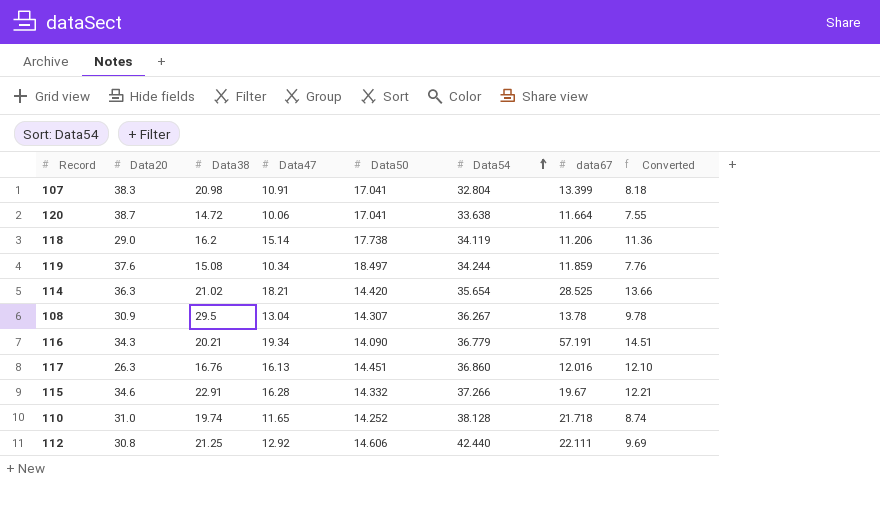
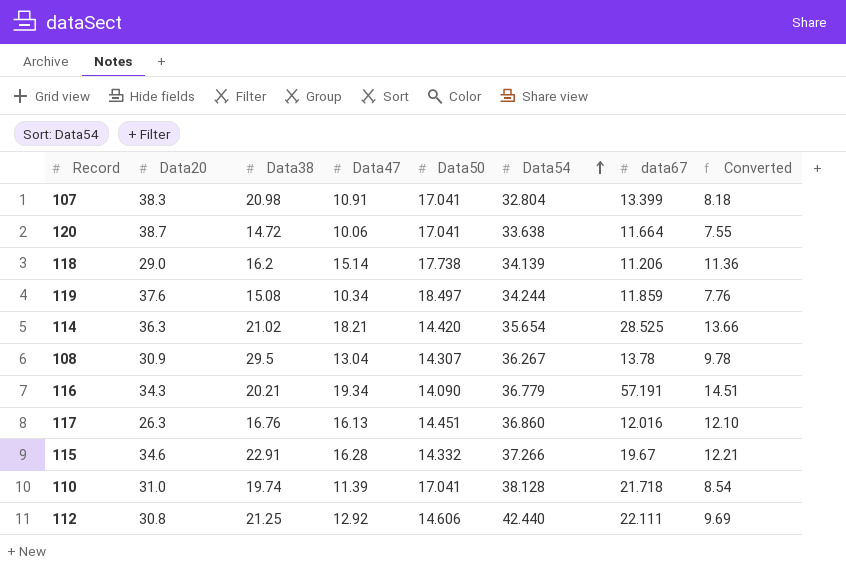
118 | Data54: 34.119 -> 34.139
110 | Data47: 11.65 -> 11.39
110 | Data50: 14.252 -> 17.041
110 | Converted: 8.74 -> 8.54

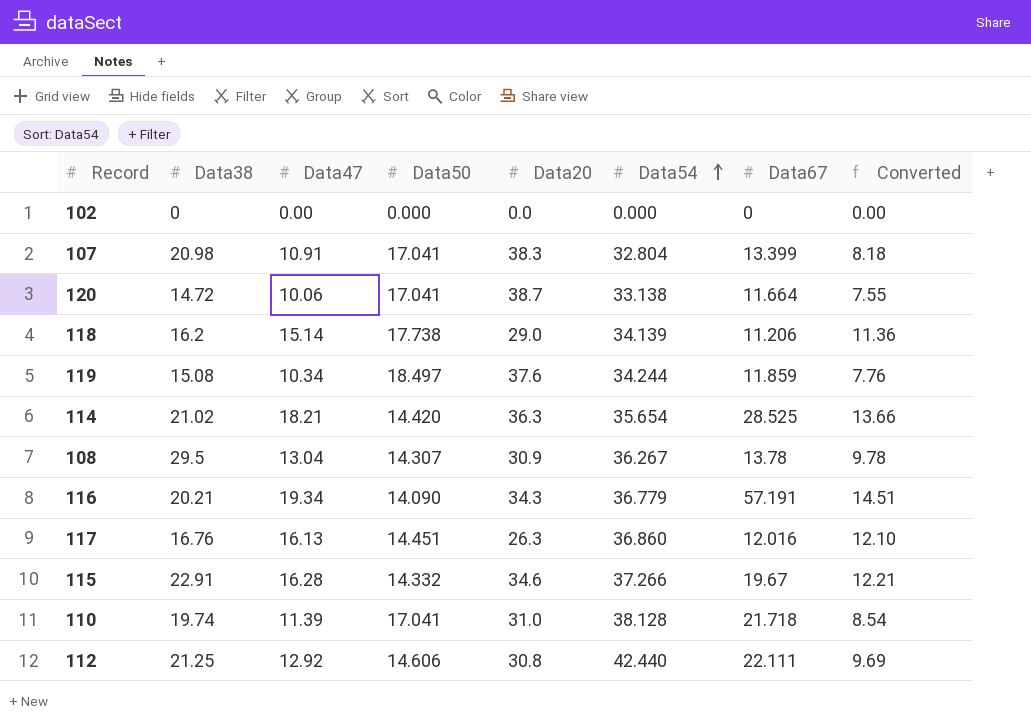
column Data20 | position: 2 -> 5
column name: data67 -> Data67
row 102: none -> 0 | 0.00 | 0.000 | 0.0 | 0.000 | 0 | 0.00
120 | Data54: 33.638 -> 33.138

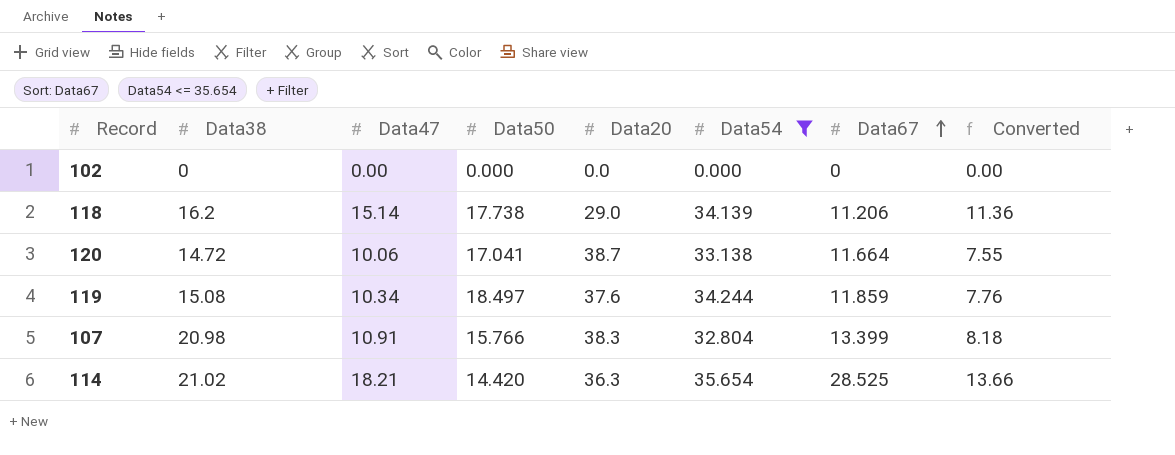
filter: none -> Data54 <= 35.654
row order: Data54 ascending -> Data67 ascending
107 | Data50: 17.041 -> 15.766

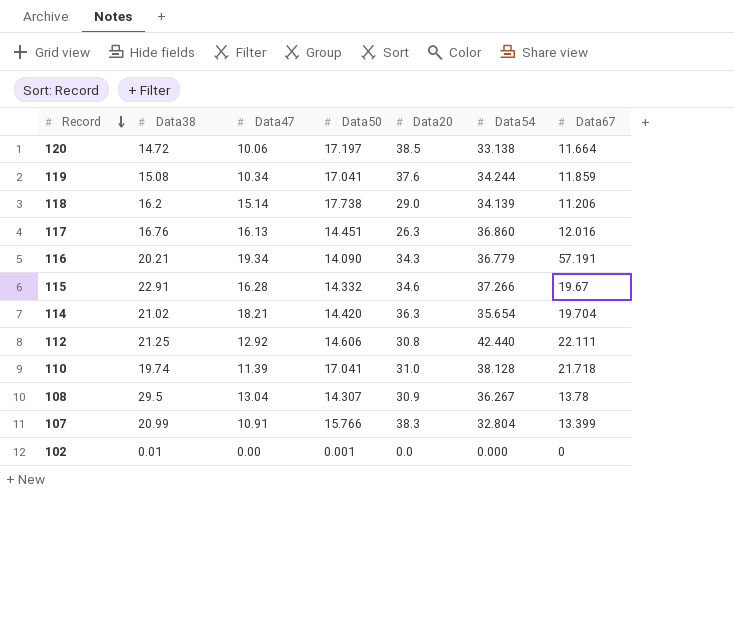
filter: Data54 <= 35.654 -> none
row order: Data67 ascending -> Record descending
column Converted | formula: [Data47] * 0.75 -> none
120 | Data50: 17.041 -> 17.197
120 | Data20: 38.7 -> 38.5
119 | Data50: 18.497 -> 17.041
114 | Data67: 28.525 -> 19.704
107 | Data38: 20.98 -> 20.99
102 | Data38: 0 -> 0.01
102 | Data50: 0.000 -> 0.001

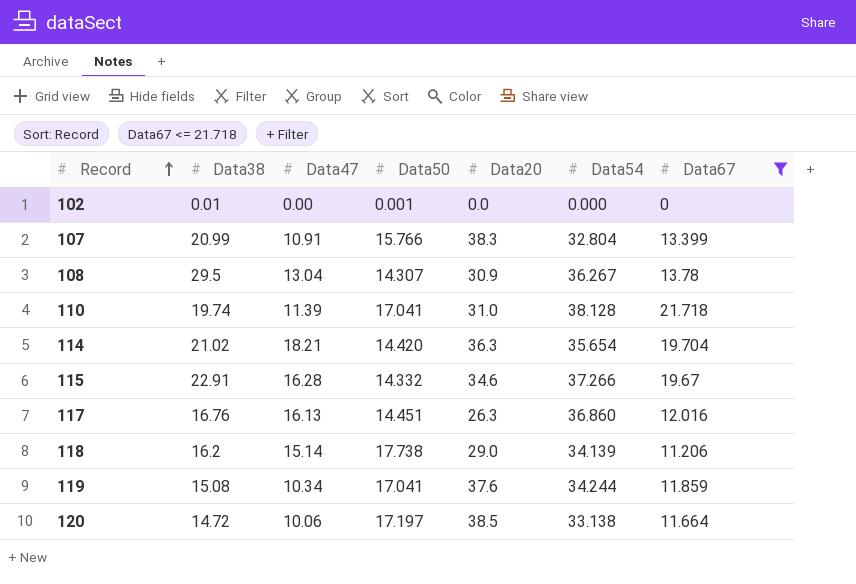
filter: none -> Data67 <= 21.718
row order: Record descending -> Record ascending

